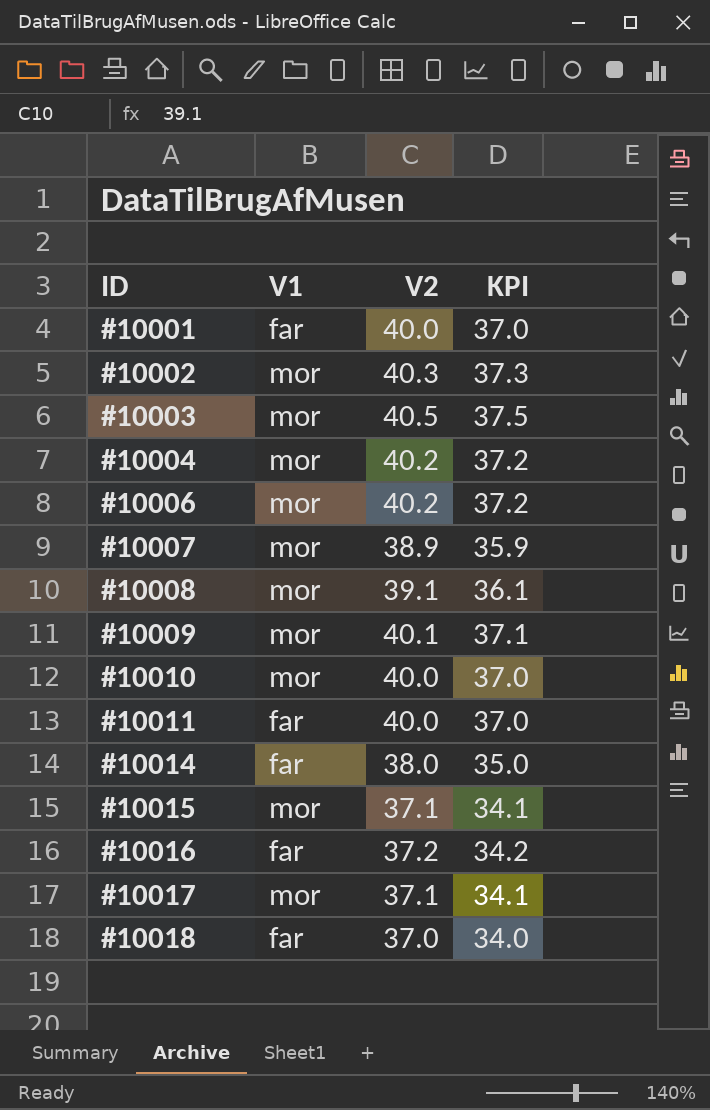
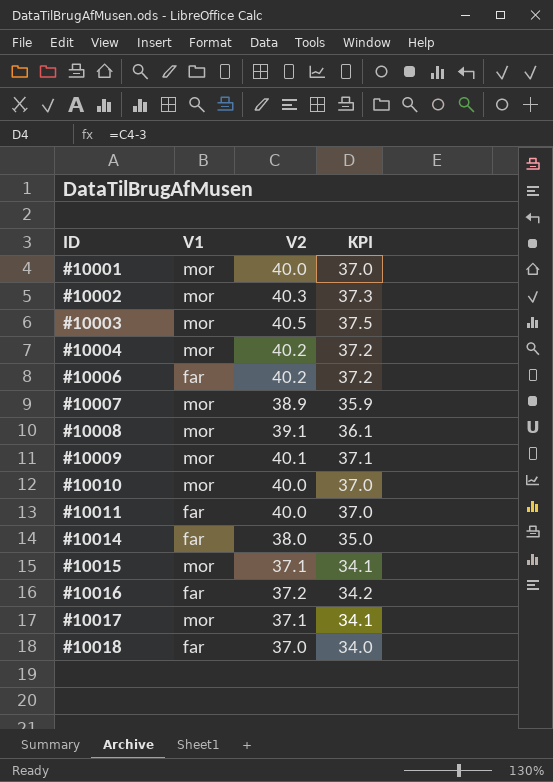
#10001 | V1: far -> mor
#10006 | V1: mor -> far

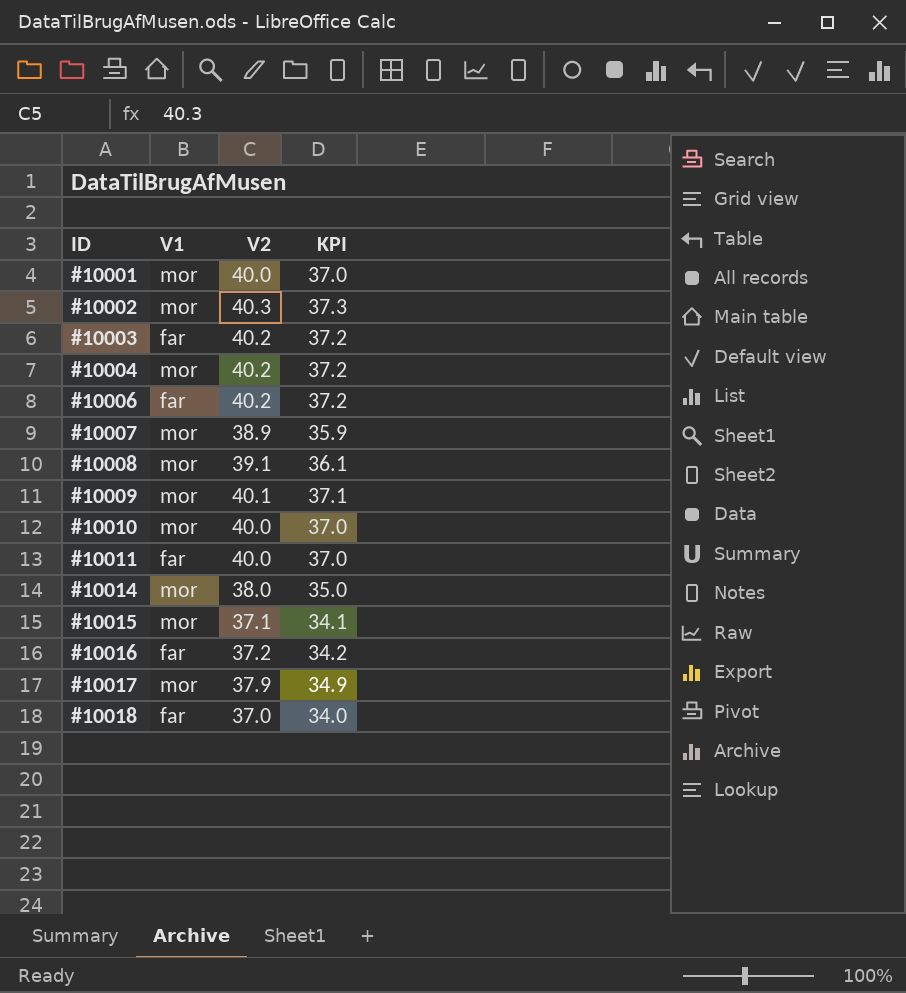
#10003 | V1: mor -> far
#10003 | V2: 40.5 -> 40.2
#10003 | KPI: 37.5 -> 37.2
#10014 | V1: far -> mor
#10017 | V2: 37.1 -> 37.9
#10017 | KPI: 34.1 -> 34.9

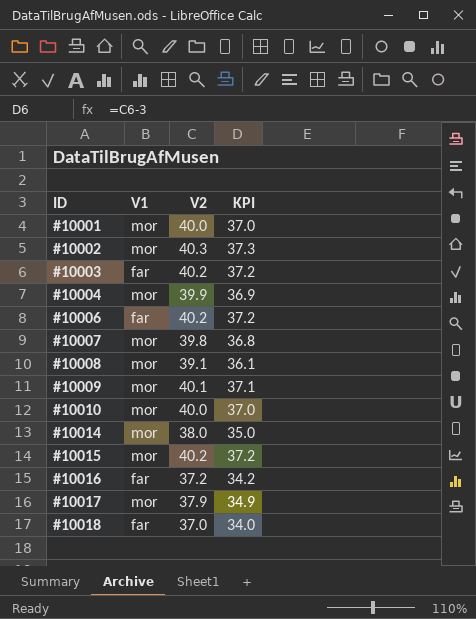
row #10011: far | 40.0 | 37.0 -> none
#10004 | V2: 40.2 -> 39.9
#10004 | KPI: 37.2 -> 36.9
#10007 | V2: 38.9 -> 39.8
#10007 | KPI: 35.9 -> 36.8
#10015 | V2: 37.1 -> 40.2
#10015 | KPI: 34.1 -> 37.2

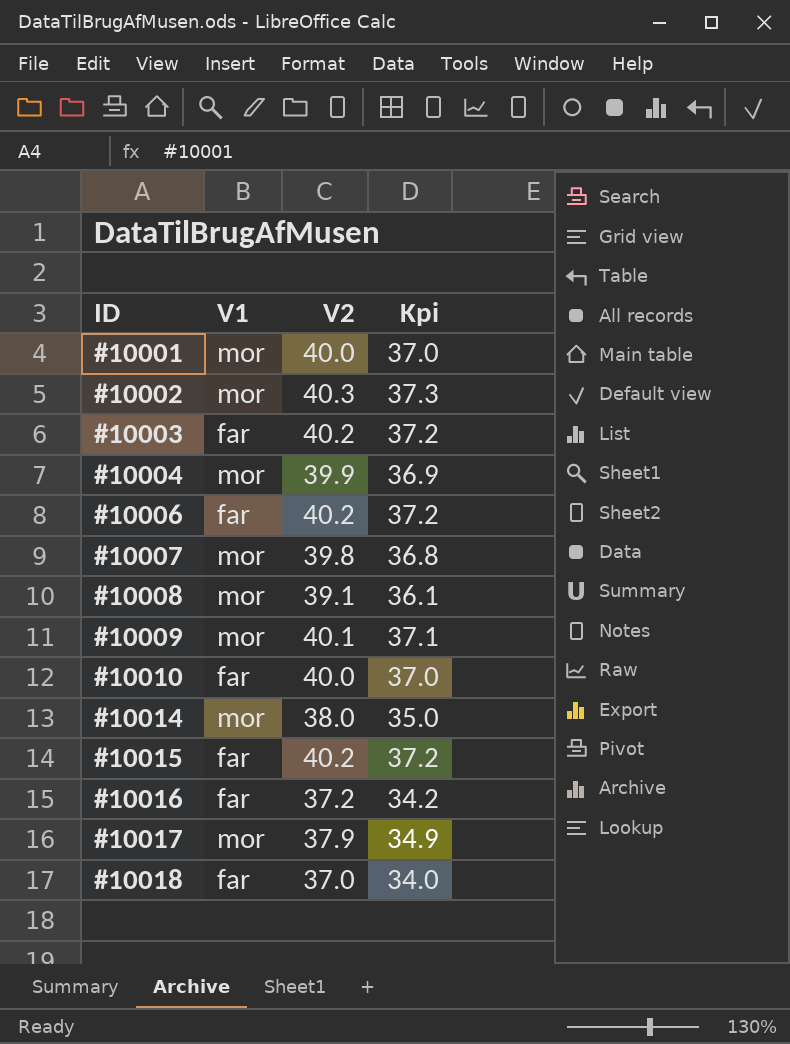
column name: KPI -> Kpi
#10010 | V1: mor -> far
#10015 | V1: mor -> far

